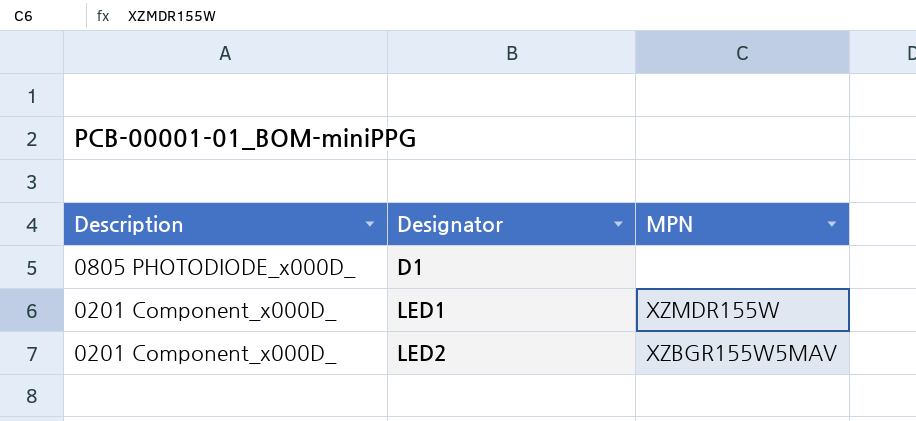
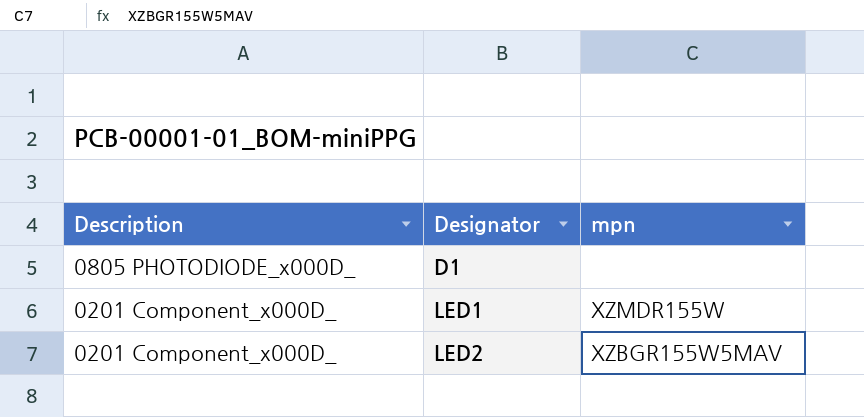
column name: MPN -> mpn

